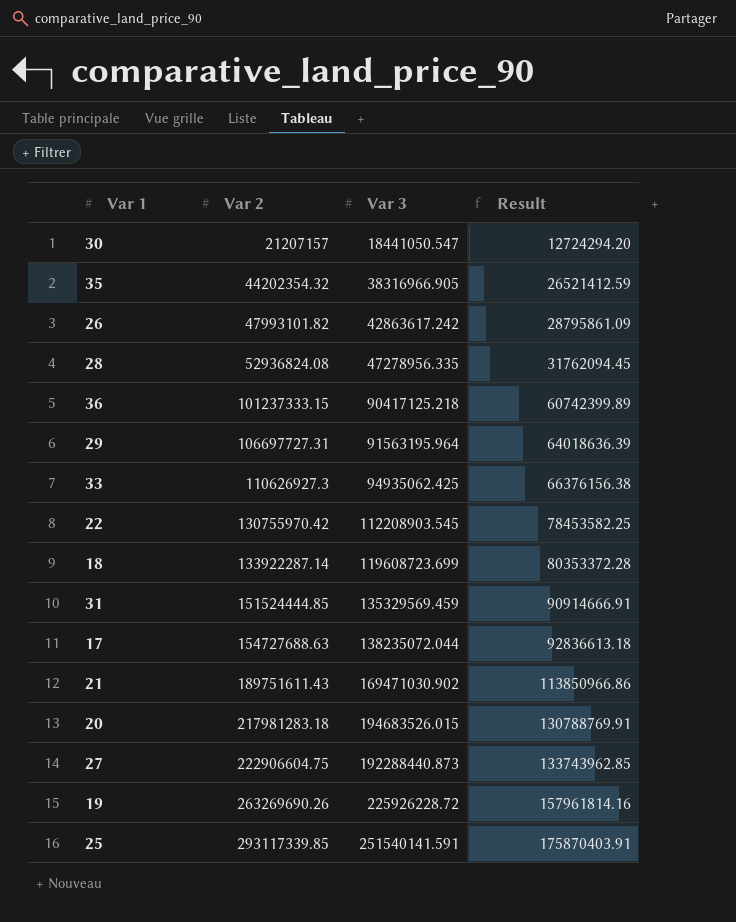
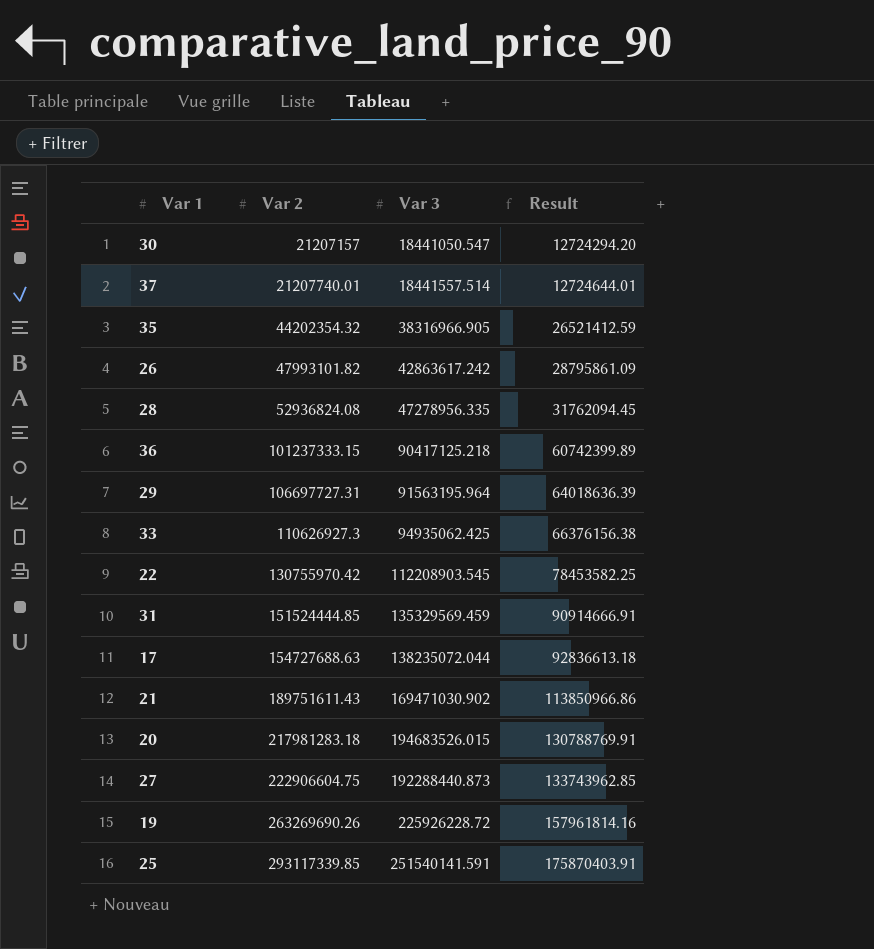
row 18: 133922287.14 | 119608723.699 | 80353372.28 -> none
row 37: none -> 21207740.01 | 18441557.514 | 12724644.01

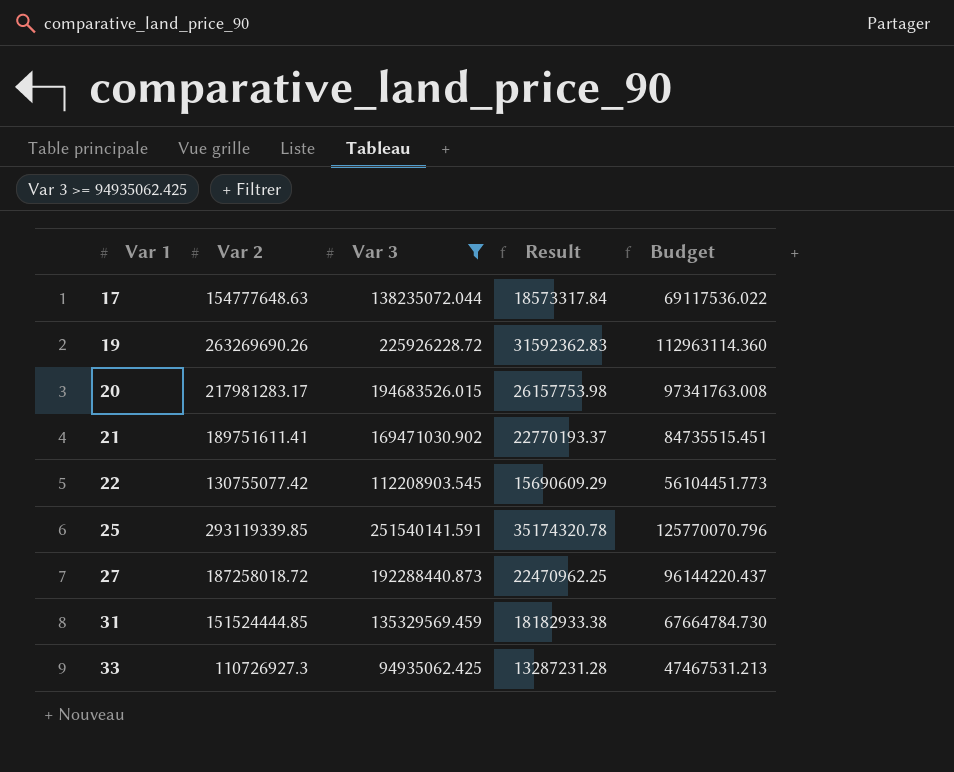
filter: none -> Var 3 >= 94935062.425
row order: Var 2 ascending -> Var 1 ascending
column Result | formula: [Var 2] * 0.6 -> [Var 2] * 0.12
column Budget | formula: none -> [Var 3] * 0.5
17 | Var 2: 154727688.63 -> 154777648.63
20 | Var 2: 217981283.18 -> 217981283.17
21 | Var 2: 189751611.43 -> 189751611.41
22 | Var 2: 130755970.42 -> 130755077.42
25 | Var 2: 293117339.85 -> 293119339.85
27 | Var 2: 222906604.75 -> 187258018.72
33 | Var 2: 110626927.3 -> 110726927.3

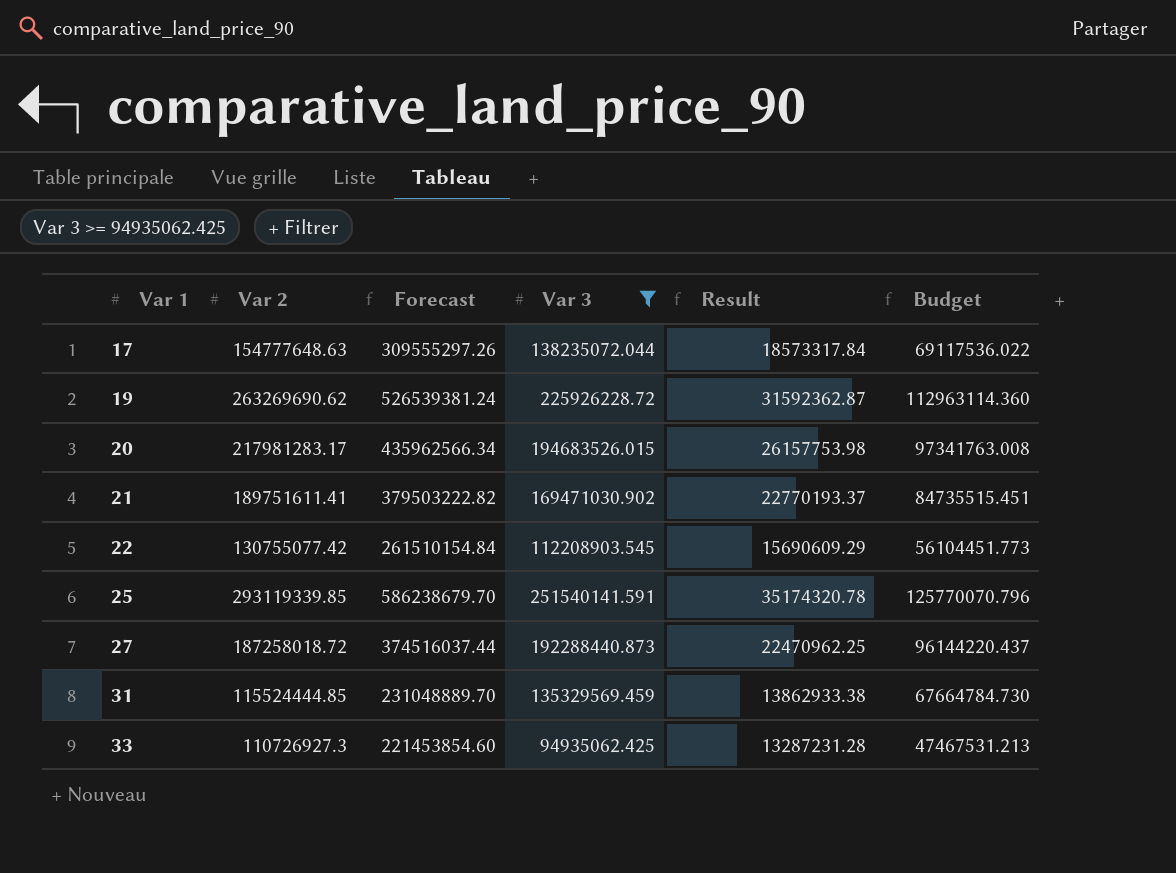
column Forecast | formula: none -> [Var 2] * 2
19 | Var 2: 263269690.26 -> 263269690.62
19 | Result: 31592362.83 -> 31592362.87
31 | Var 2: 151524444.85 -> 115524444.85
31 | Result: 18182933.38 -> 13862933.38

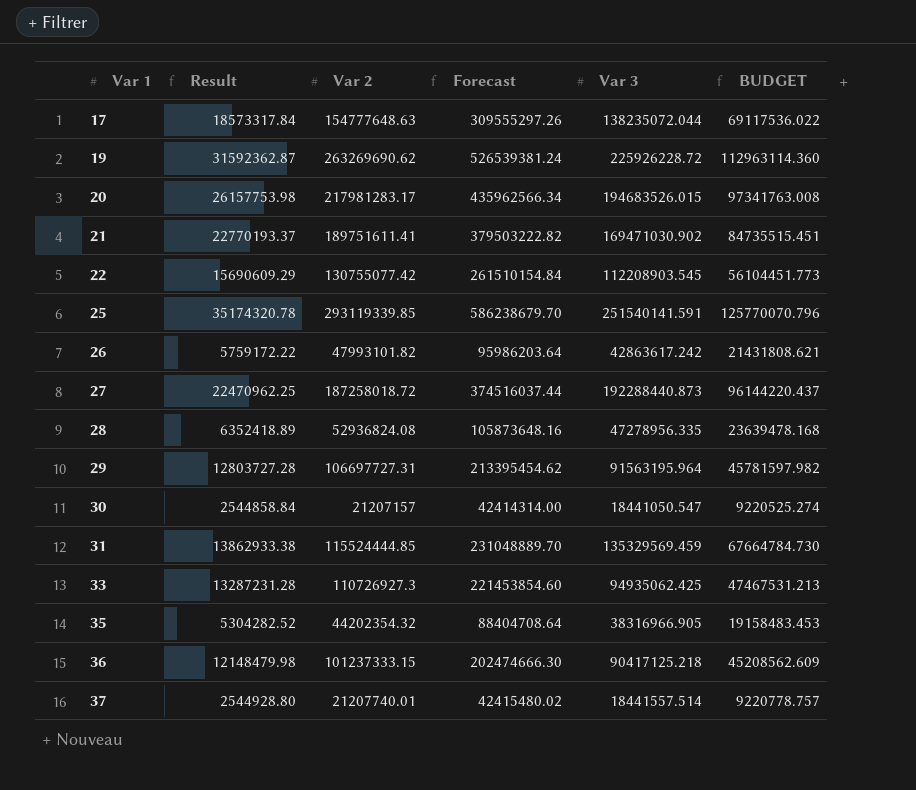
filter: Var 3 >= 94935062.425 -> none
column Result | position: 5 -> 2
column name: Budget -> BUDGET

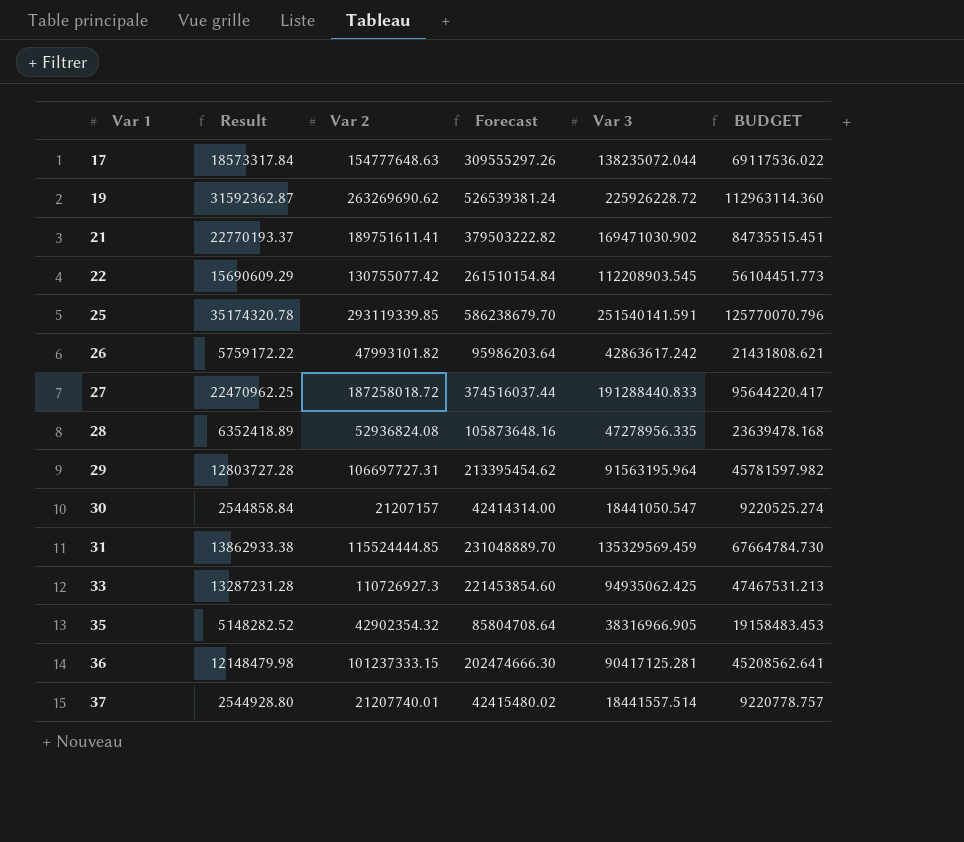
row 20: 26157753.98 | 217981283.17 | 435962566.34 | 194683526.015 | 97341763.008 -> none
27 | Var 3: 192288440.873 -> 191288440.833
27 | BUDGET: 96144220.437 -> 95644220.417
35 | Result: 5304282.52 -> 5148282.52
35 | Var 2: 44202354.32 -> 42902354.32
35 | Forecast: 88404708.64 -> 85804708.64
36 | Var 3: 90417125.218 -> 90417125.281
36 | BUDGET: 45208562.609 -> 45208562.641

